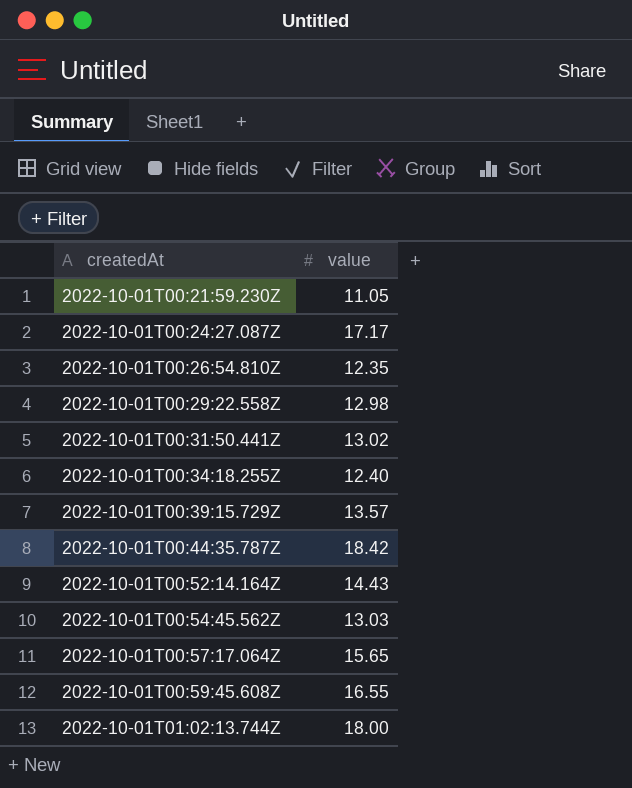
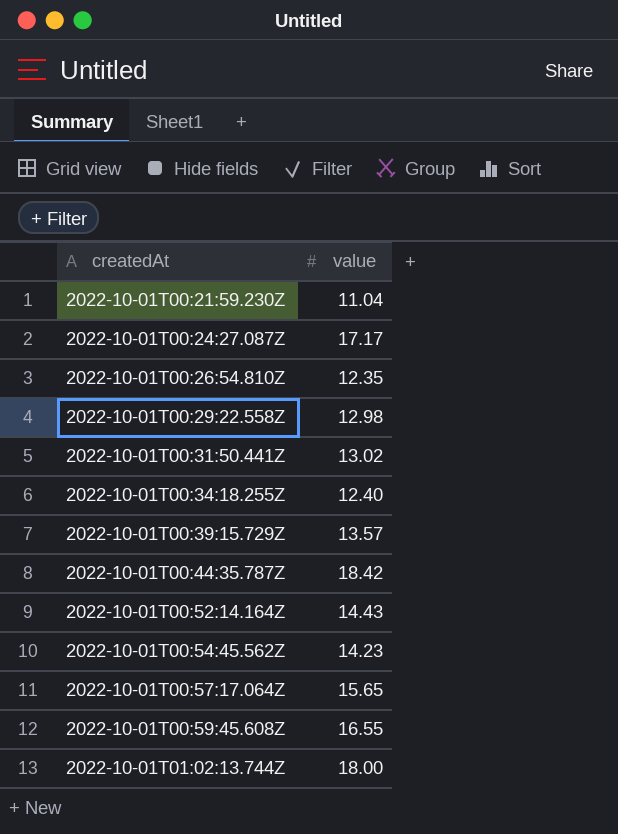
2022-10-01T00:21:59.230Z | value: 11.05 -> 11.04
2022-10-01T00:54:45.562Z | value: 13.03 -> 14.23

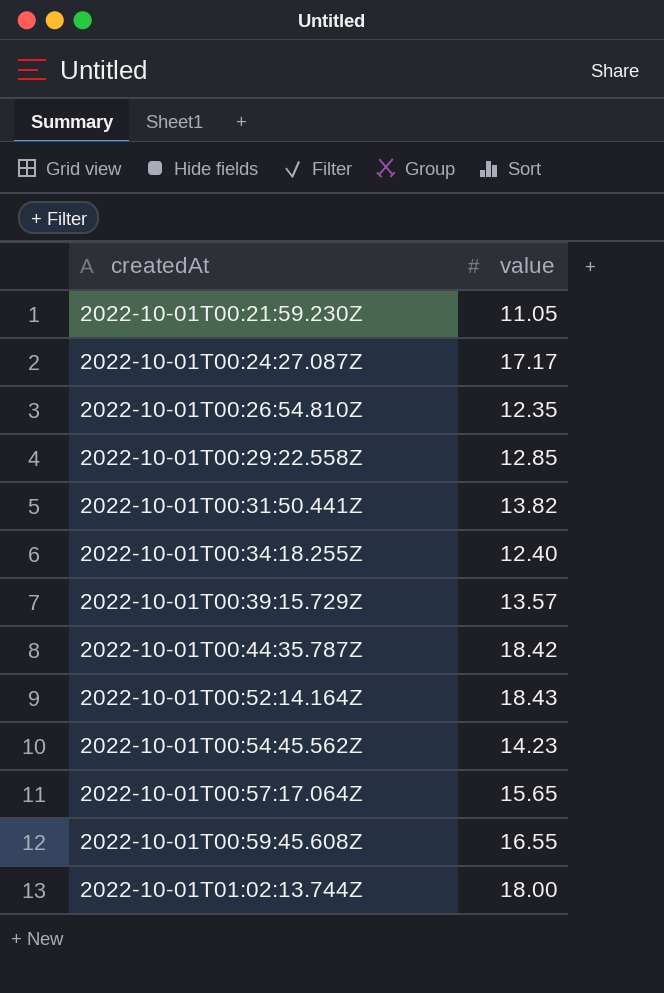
2022-10-01T00:21:59.230Z | value: 11.04 -> 11.05
2022-10-01T00:29:22.558Z | value: 12.98 -> 12.85
2022-10-01T00:31:50.441Z | value: 13.02 -> 13.82
2022-10-01T00:52:14.164Z | value: 14.43 -> 18.43

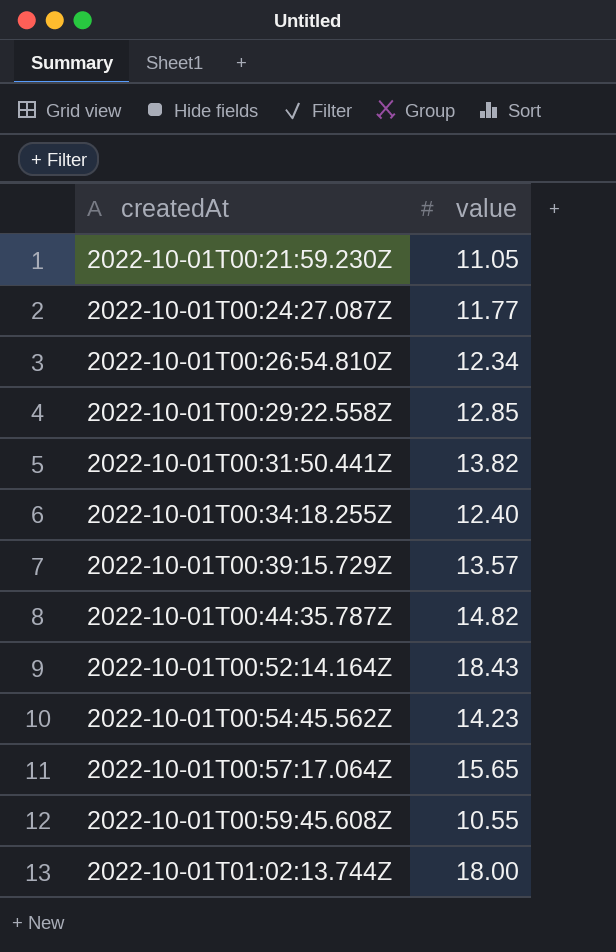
2022-10-01T00:24:27.087Z | value: 17.17 -> 11.77
2022-10-01T00:26:54.810Z | value: 12.35 -> 12.34
2022-10-01T00:44:35.787Z | value: 18.42 -> 14.82
2022-10-01T00:59:45.608Z | value: 16.55 -> 10.55

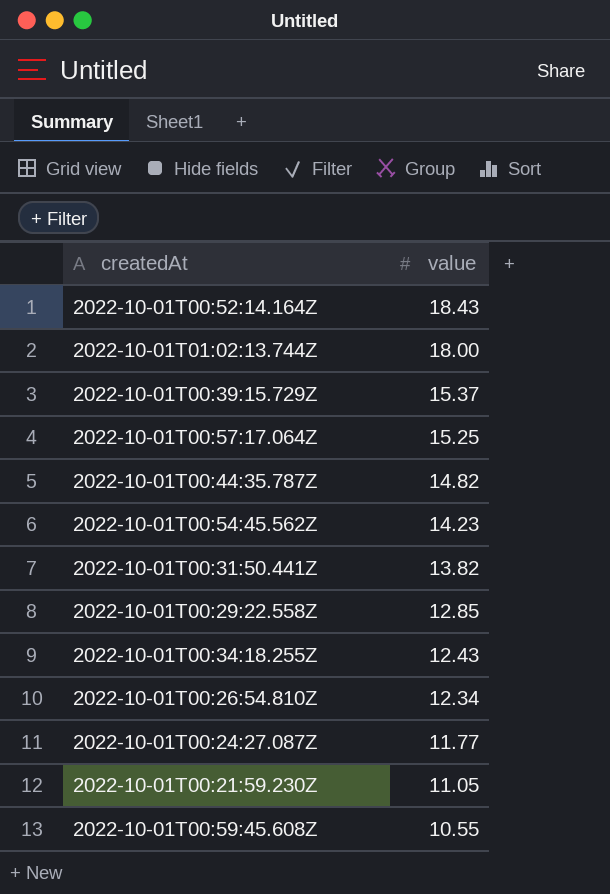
row order: createdAt ascending -> value descending
2022-10-01T00:39:15.729Z | value: 13.57 -> 15.37
2022-10-01T00:57:17.064Z | value: 15.65 -> 15.25
2022-10-01T00:34:18.255Z | value: 12.40 -> 12.43

